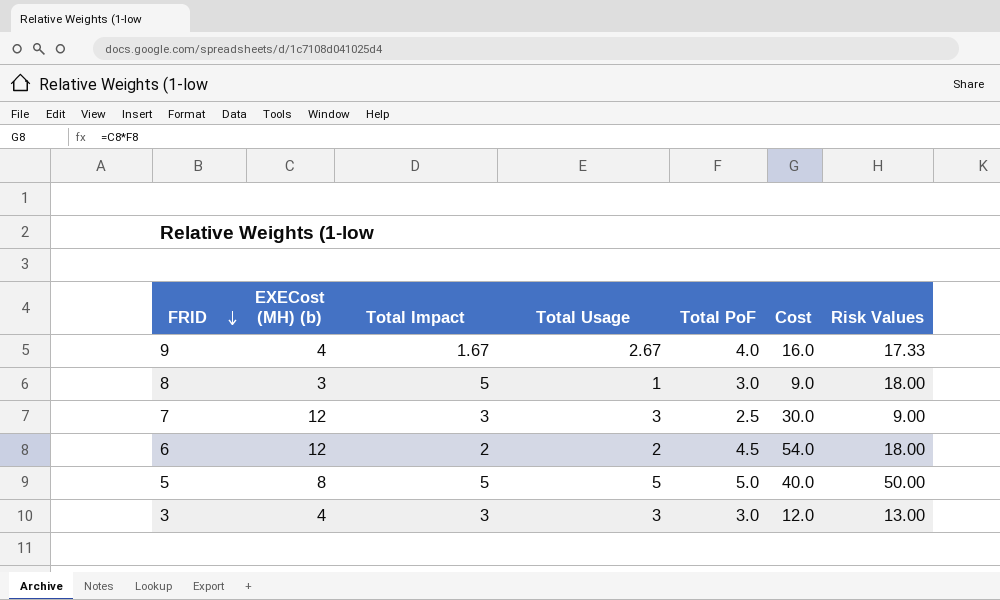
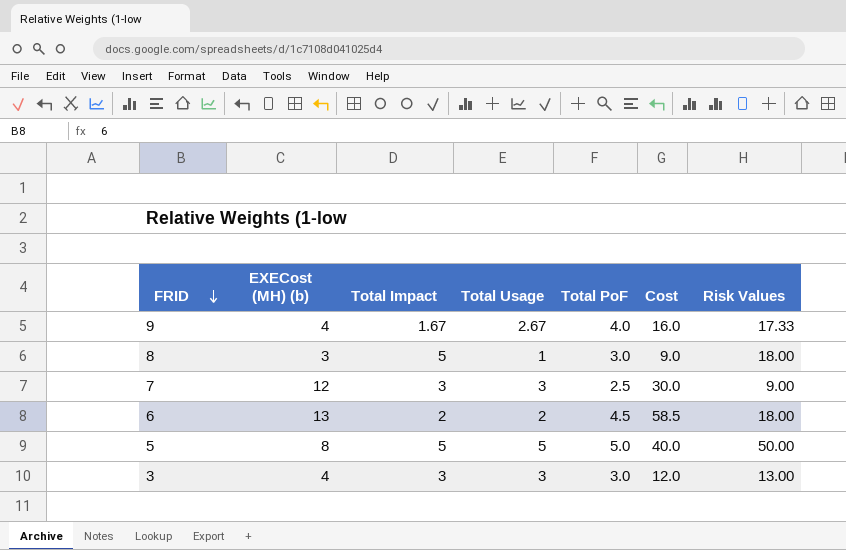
6 | EXECost (MH) (b): 12 -> 13
6 | Cost: 54.0 -> 58.5

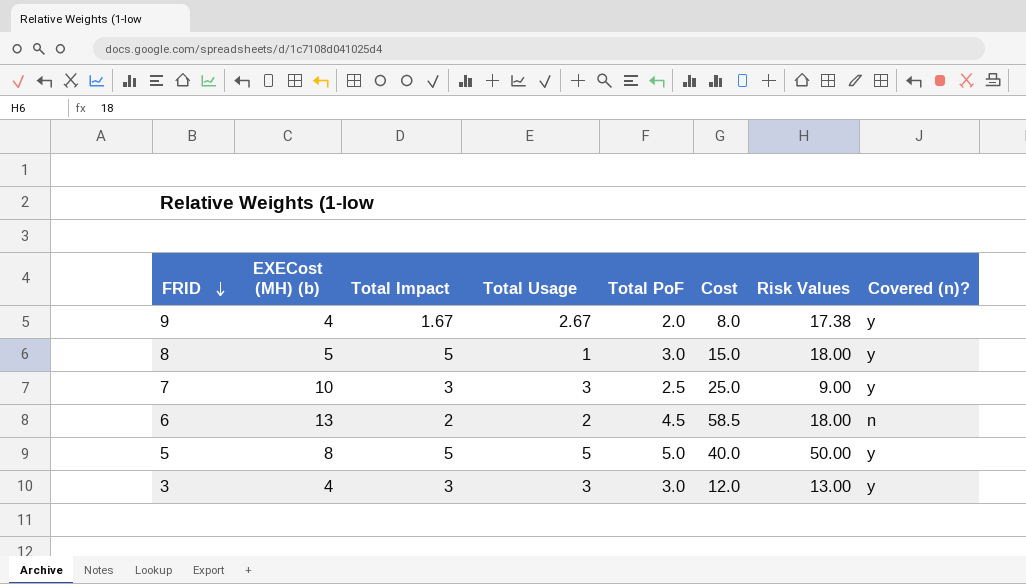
column Covered (n)? | position: none -> 8
9 | Total PoF: 4.0 -> 2.0
9 | Cost: 16.0 -> 8.0
9 | Risk Values: 17.33 -> 17.38
8 | EXECost (MH) (b): 3 -> 5
8 | Cost: 9.0 -> 15.0
7 | EXECost (MH) (b): 12 -> 10
7 | Cost: 30.0 -> 25.0

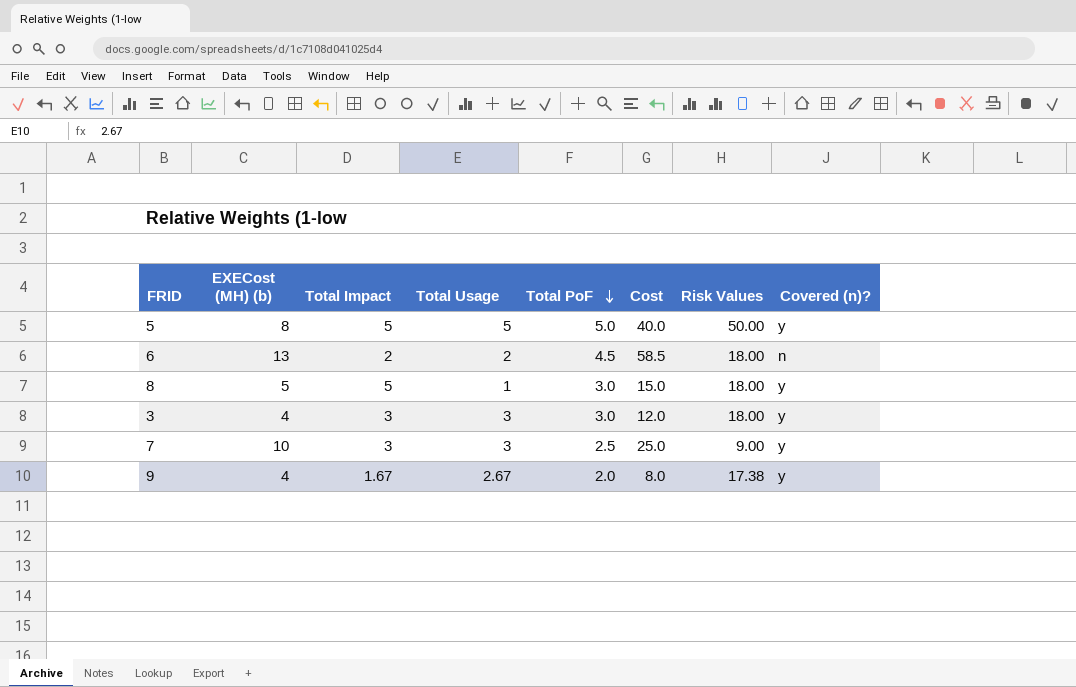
row order: FRID descending -> Total PoF descending
3 | Risk Values: 13.00 -> 18.00

